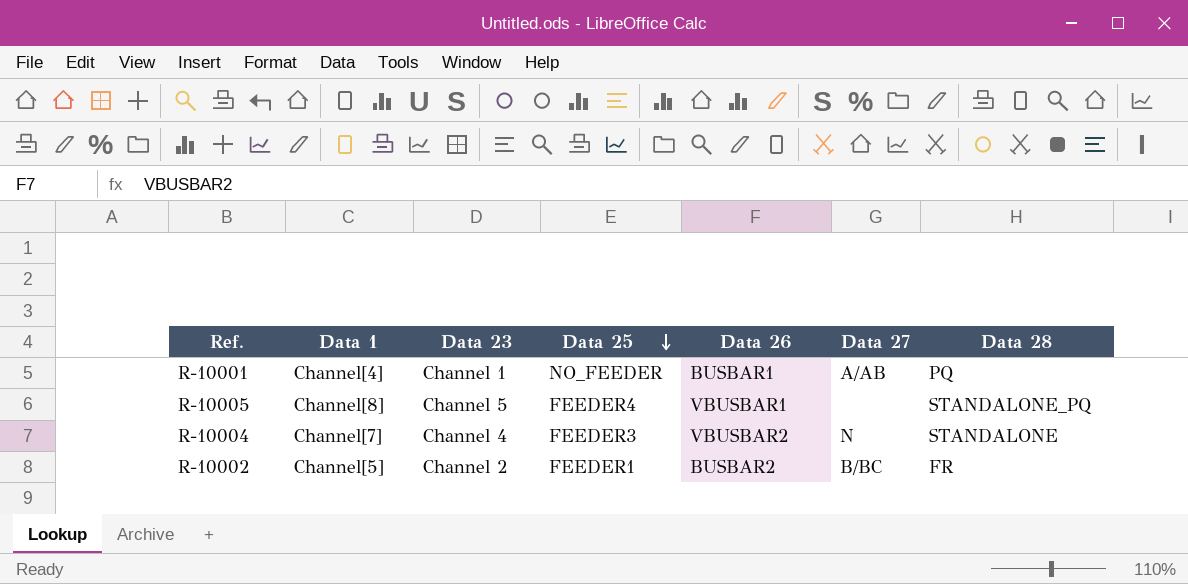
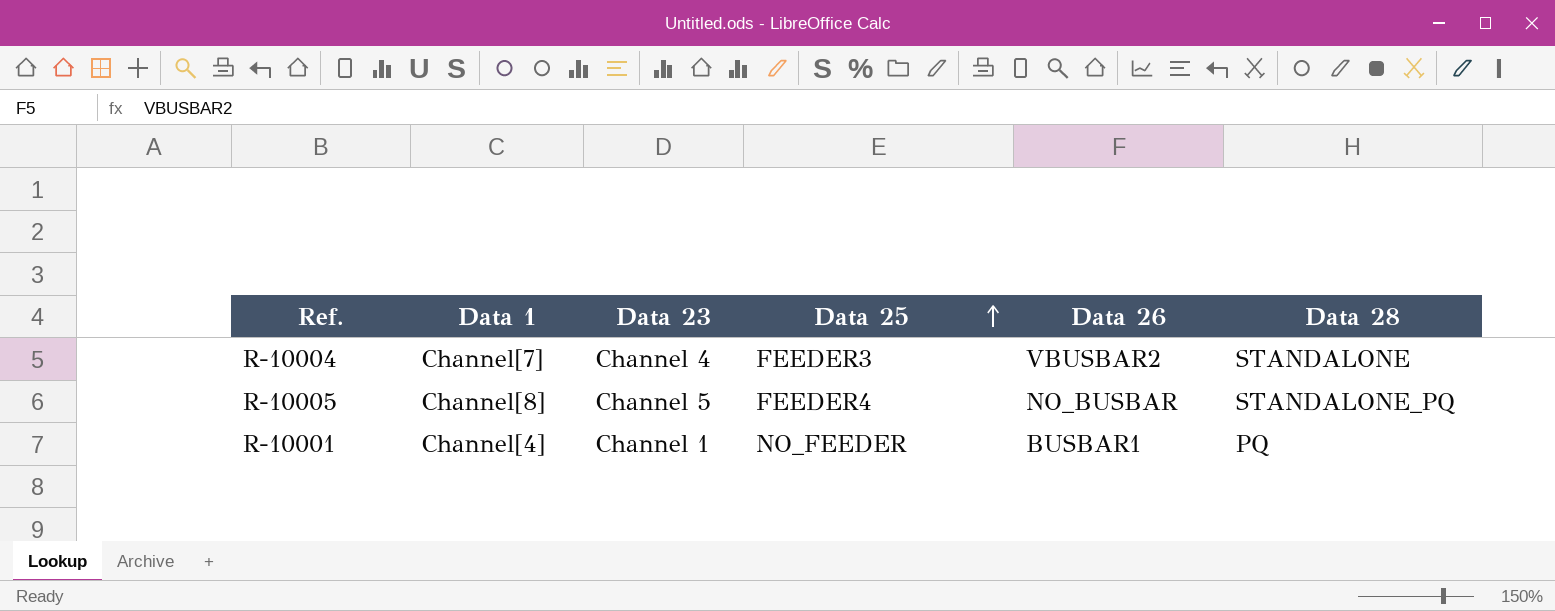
row order: Data 25 descending -> Data 25 ascending
column Data 27 | position: 6 -> none
row R-10002: Channel[5] | Channel 2 | FEEDER1 | BUSBAR2 | B/BC | FR -> none
R-10005 | Data 26: VBUSBAR1 -> NO_BUSBAR

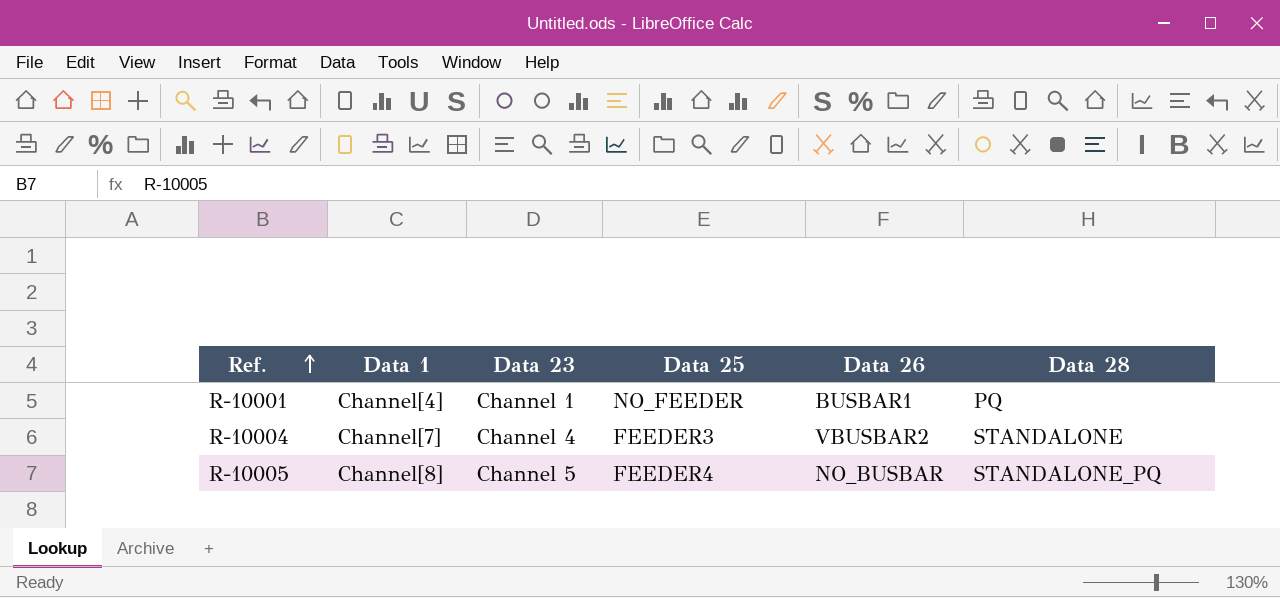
row order: Data 25 ascending -> Ref. ascending

